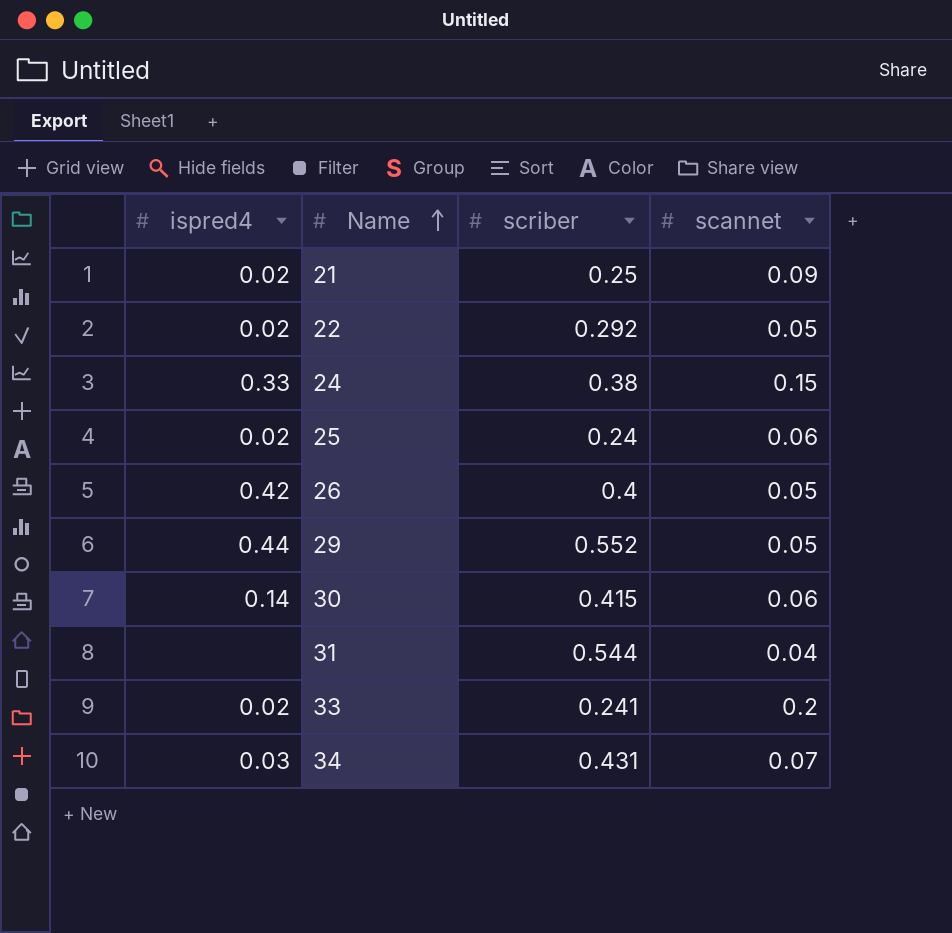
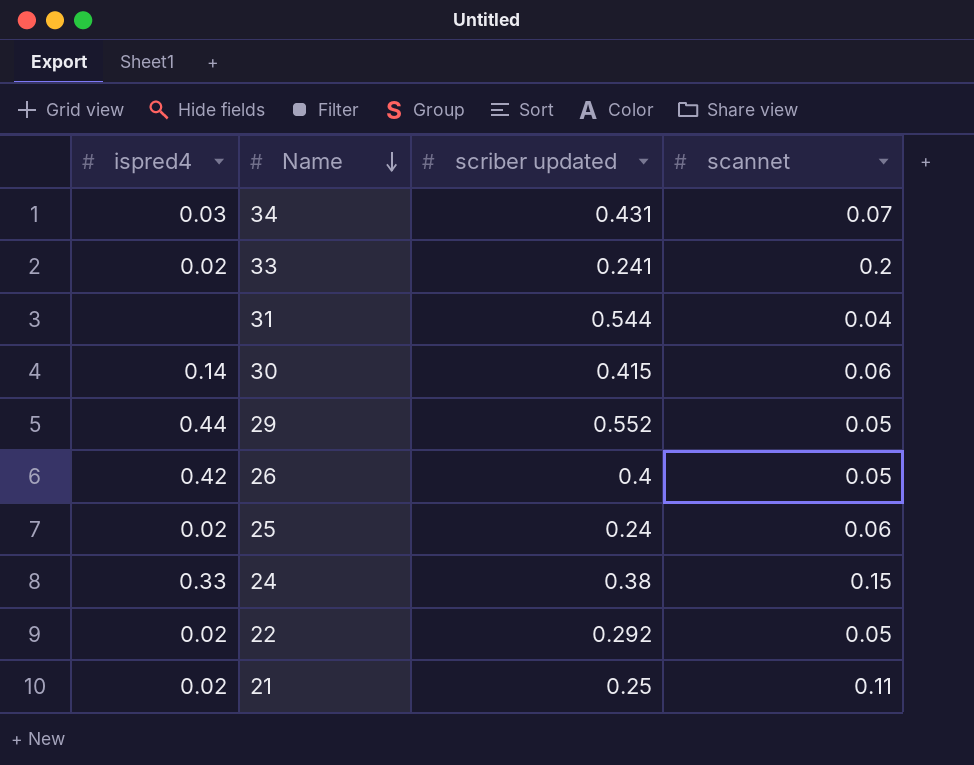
row order: Name ascending -> Name descending
column name: scriber -> scriber updated
21 | scannet: 0.09 -> 0.11

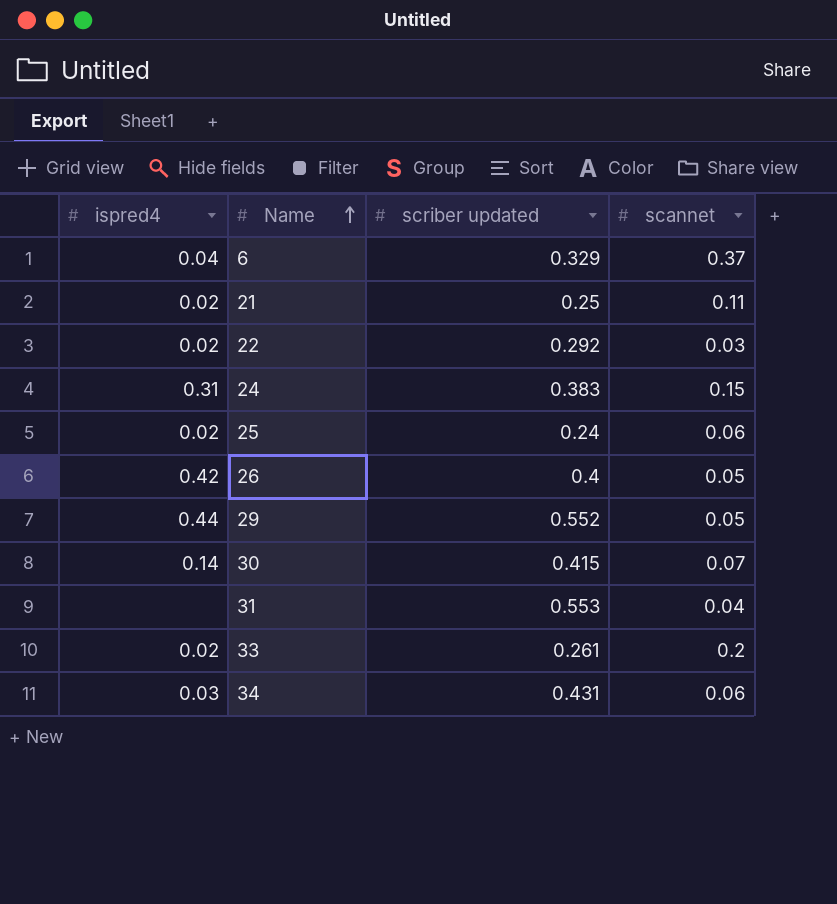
row order: Name descending -> Name ascending
row 6: none -> 0.04 | 0.329 | 0.37
22 | scannet: 0.05 -> 0.03
24 | ispred4: 0.33 -> 0.31
24 | scriber updated: 0.38 -> 0.383
30 | scannet: 0.06 -> 0.07
31 | scriber updated: 0.544 -> 0.553
33 | scriber updated: 0.241 -> 0.261
34 | scannet: 0.07 -> 0.06

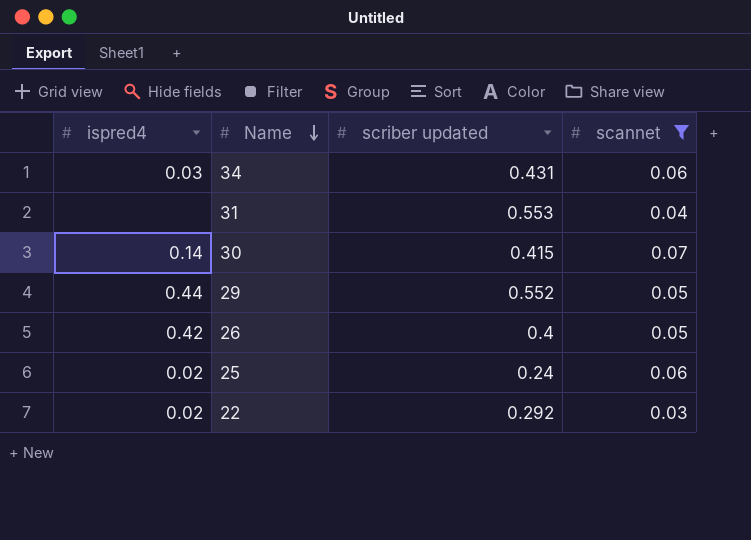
filter: none -> scannet <= 0.07
row order: Name ascending -> Name descending

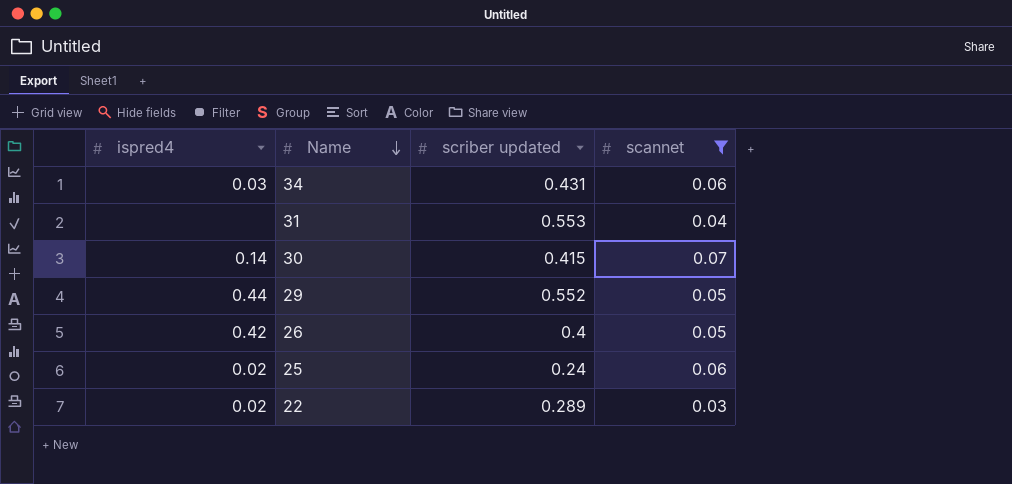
22 | scriber updated: 0.292 -> 0.289

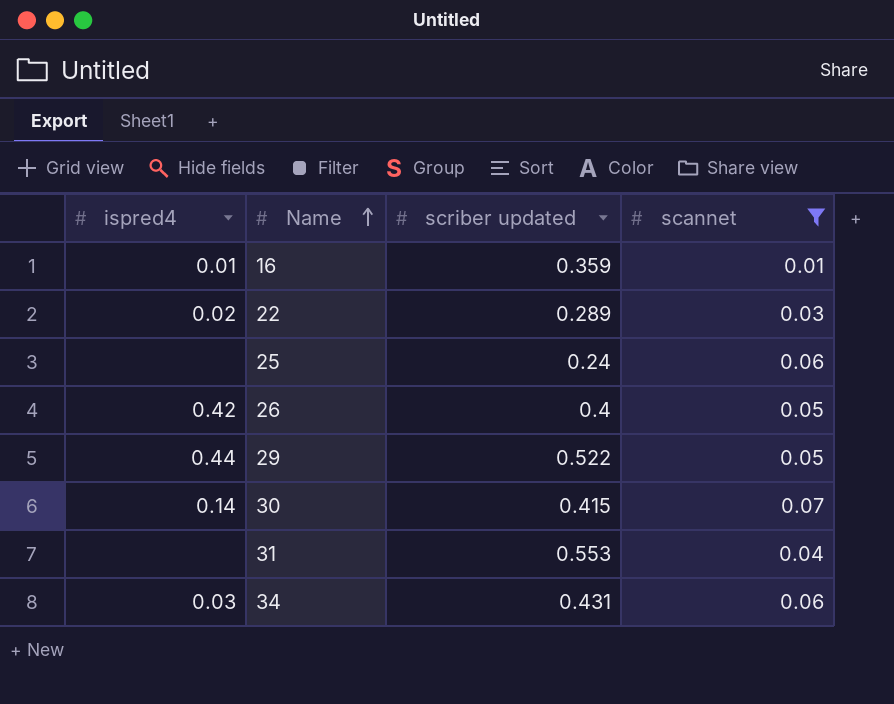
row order: Name descending -> Name ascending
row 16: none -> 0.01 | 0.359 | 0.01
25 | ispred4: 0.02 -> none
29 | scriber updated: 0.552 -> 0.522

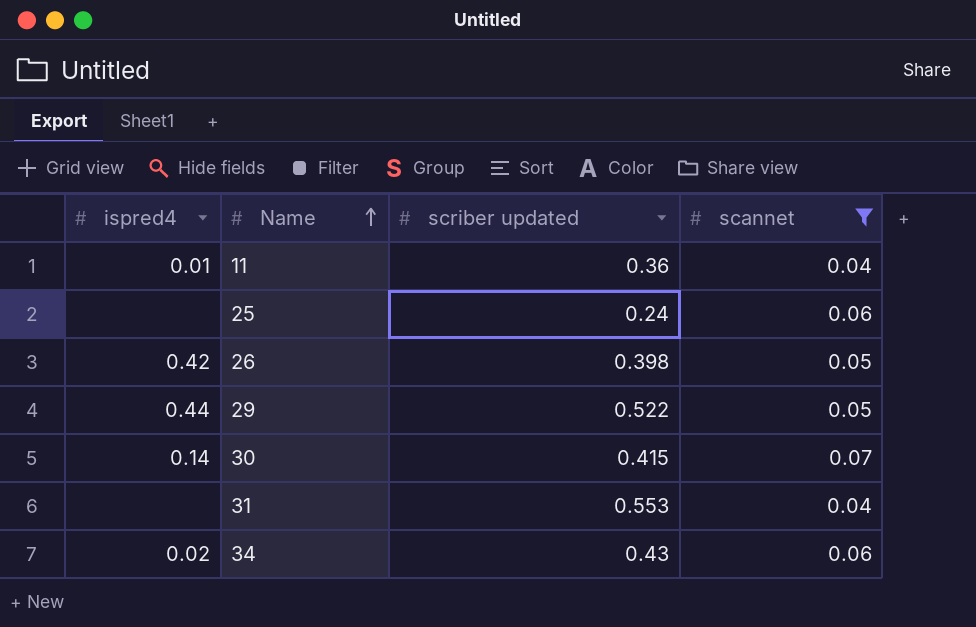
row 16: 0.01 | 0.359 | 0.01 -> none
row 22: 0.02 | 0.289 | 0.03 -> none
row 11: none -> 0.01 | 0.36 | 0.04
26 | scriber updated: 0.4 -> 0.398
34 | ispred4: 0.03 -> 0.02
34 | scriber updated: 0.431 -> 0.43

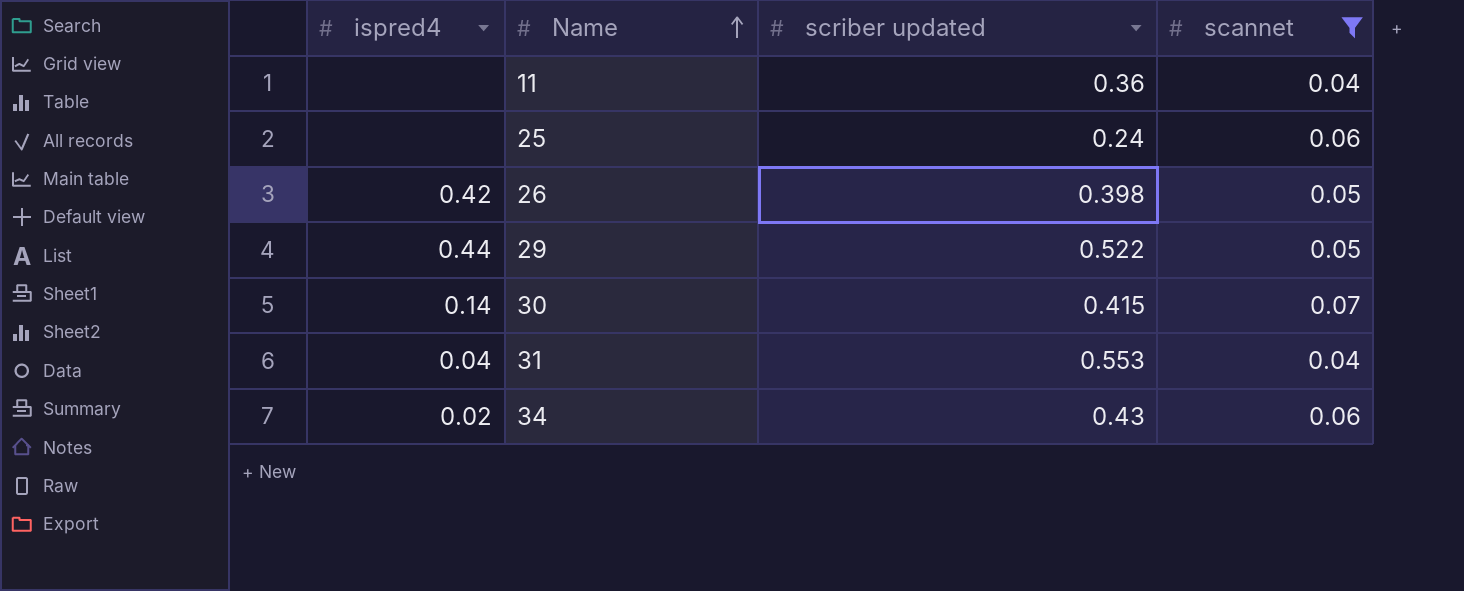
11 | ispred4: 0.01 -> none
31 | ispred4: none -> 0.04

